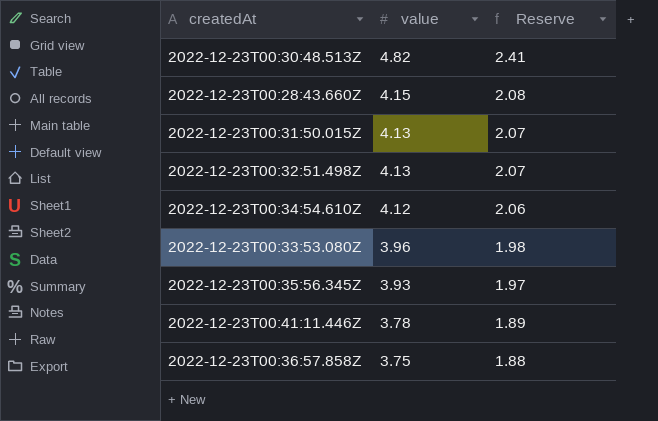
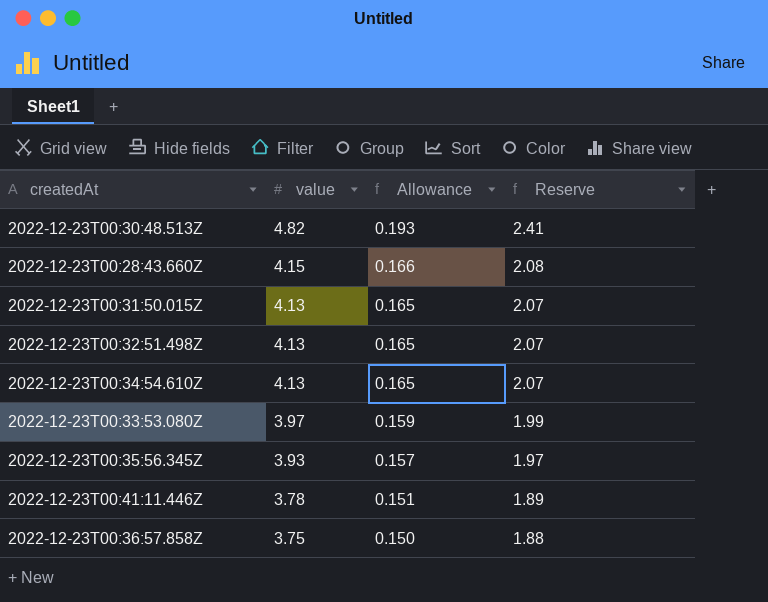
column Allowance | formula: none -> [value] * 0.04
2022-12-23T00:34:54.610Z | value: 4.12 -> 4.13
2022-12-23T00:34:54.610Z | Reserve: 2.06 -> 2.07
2022-12-23T00:33:53.080Z | value: 3.96 -> 3.97
2022-12-23T00:33:53.080Z | Reserve: 1.98 -> 1.99

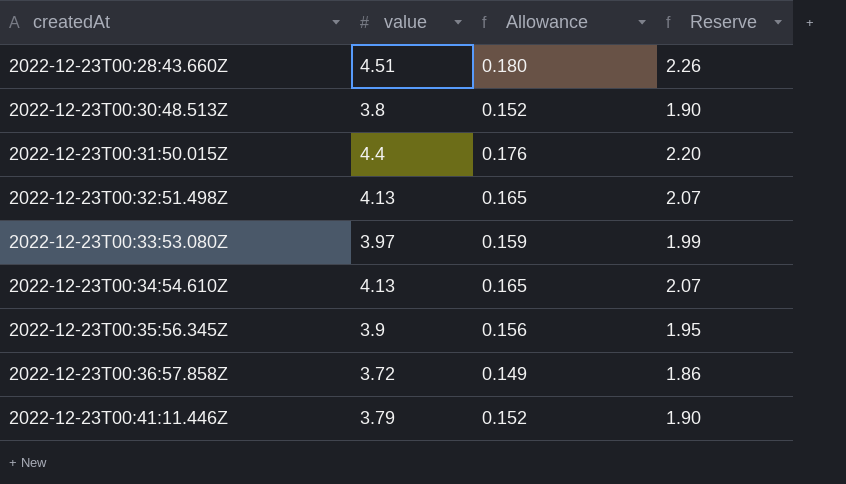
row order: value descending -> createdAt ascending
2022-12-23T00:28:43.660Z | value: 4.15 -> 4.51
2022-12-23T00:28:43.660Z | Allowance: 0.166 -> 0.180
2022-12-23T00:28:43.660Z | Reserve: 2.08 -> 2.26
2022-12-23T00:30:48.513Z | value: 4.82 -> 3.8
2022-12-23T00:30:48.513Z | Allowance: 0.193 -> 0.152
2022-12-23T00:30:48.513Z | Reserve: 2.41 -> 1.90
2022-12-23T00:31:50.015Z | value: 4.13 -> 4.4
2022-12-23T00:31:50.015Z | Allowance: 0.165 -> 0.176
2022-12-23T00:31:50.015Z | Reserve: 2.07 -> 2.20
2022-12-23T00:35:56.345Z | value: 3.93 -> 3.9
2022-12-23T00:35:56.345Z | Allowance: 0.157 -> 0.156
2022-12-23T00:35:56.345Z | Reserve: 1.97 -> 1.95
2022-12-23T00:36:57.858Z | value: 3.75 -> 3.72
2022-12-23T00:36:57.858Z | Allowance: 0.150 -> 0.149
2022-12-23T00:36:57.858Z | Reserve: 1.88 -> 1.86
2022-12-23T00:41:11.446Z | value: 3.78 -> 3.79
2022-12-23T00:41:11.446Z | Allowance: 0.151 -> 0.152
2022-12-23T00:41:11.446Z | Reserve: 1.89 -> 1.90

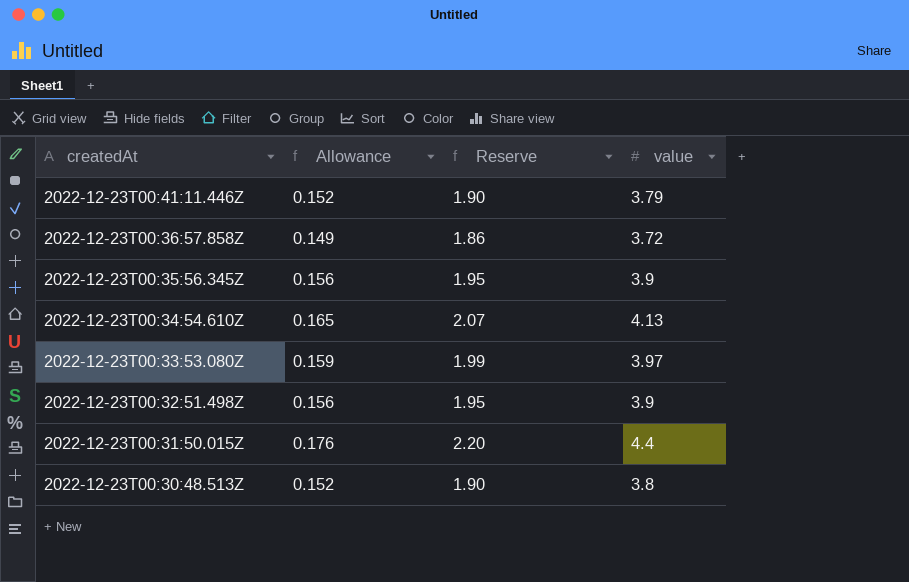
row order: createdAt ascending -> createdAt descending
column value | position: 2 -> 4
row 2022-12-23T00:28:43.660Z: 4.51 | 0.180 | 2.26 -> none
2022-12-23T00:32:51.498Z | Allowance: 0.165 -> 0.156
2022-12-23T00:32:51.498Z | Reserve: 2.07 -> 1.95
2022-12-23T00:32:51.498Z | value: 4.13 -> 3.9

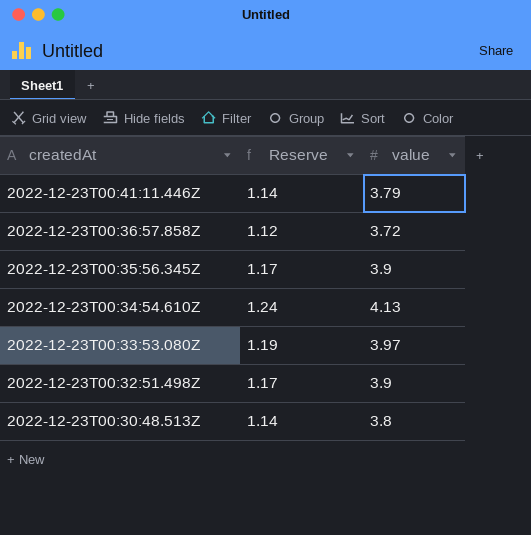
column Allowance | formula: [value] * 0.04 -> none
column Reserve | formula: [value] * 0.5 -> [value] * 0.3
row 2022-12-23T00:31:50.015Z: 0.176 | 2.20 | 4.4 -> none

